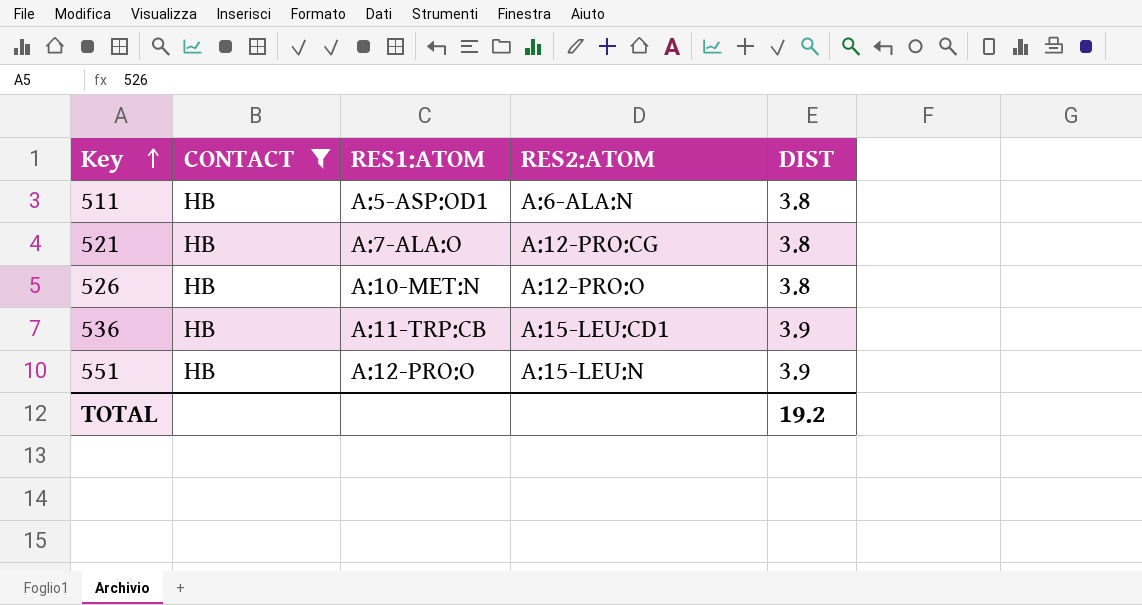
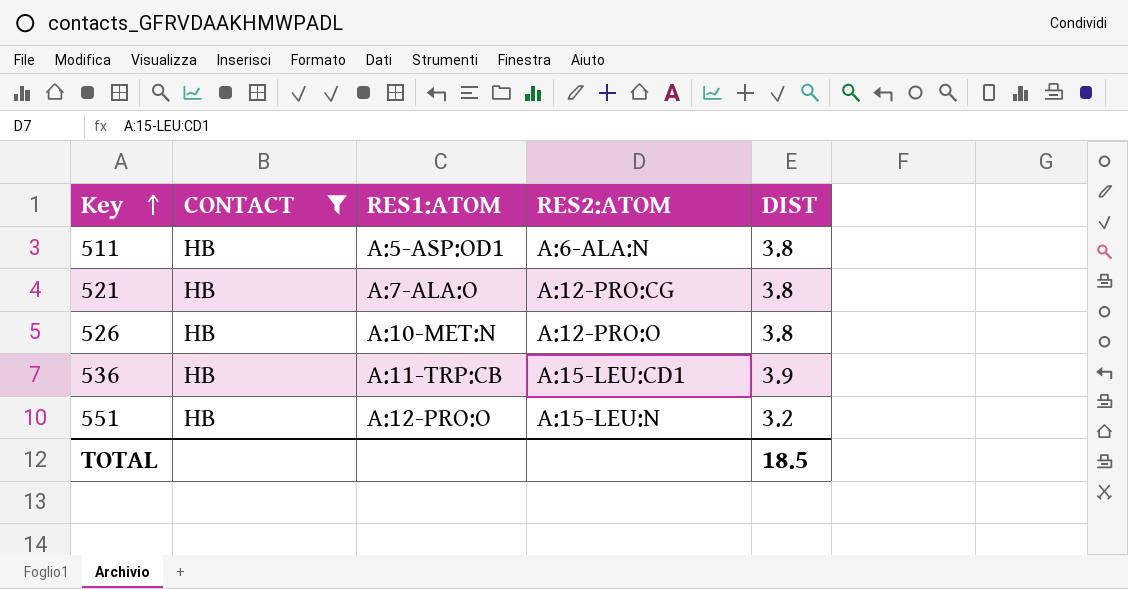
551 | DIST: 3.9 -> 3.2
TOTAL | DIST: 19.2 -> 18.5

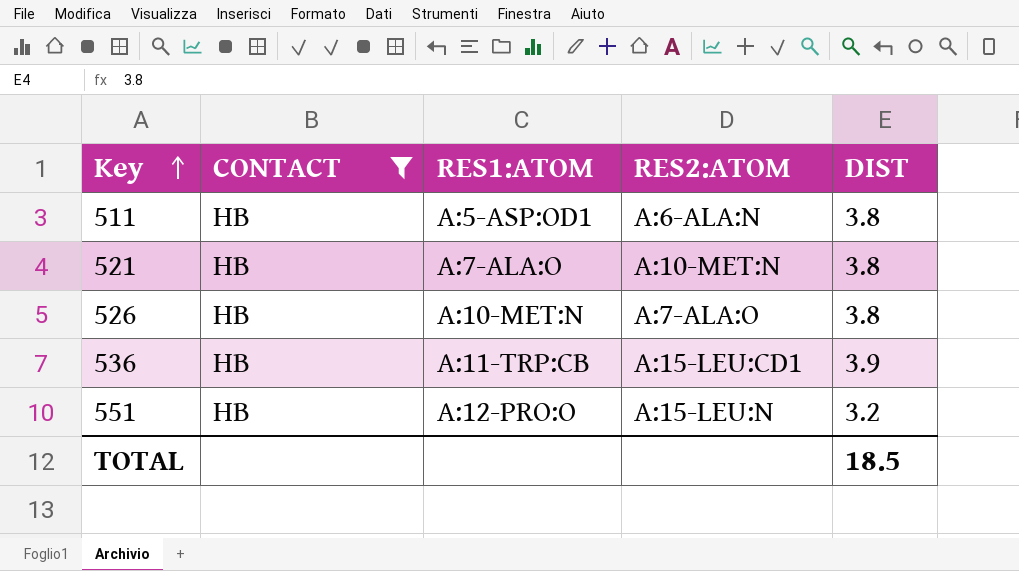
521 | RES2:ATOM: A:12-PRO:CG -> A:10-MET:N
526 | RES2:ATOM: A:12-PRO:O -> A:7-ALA:O

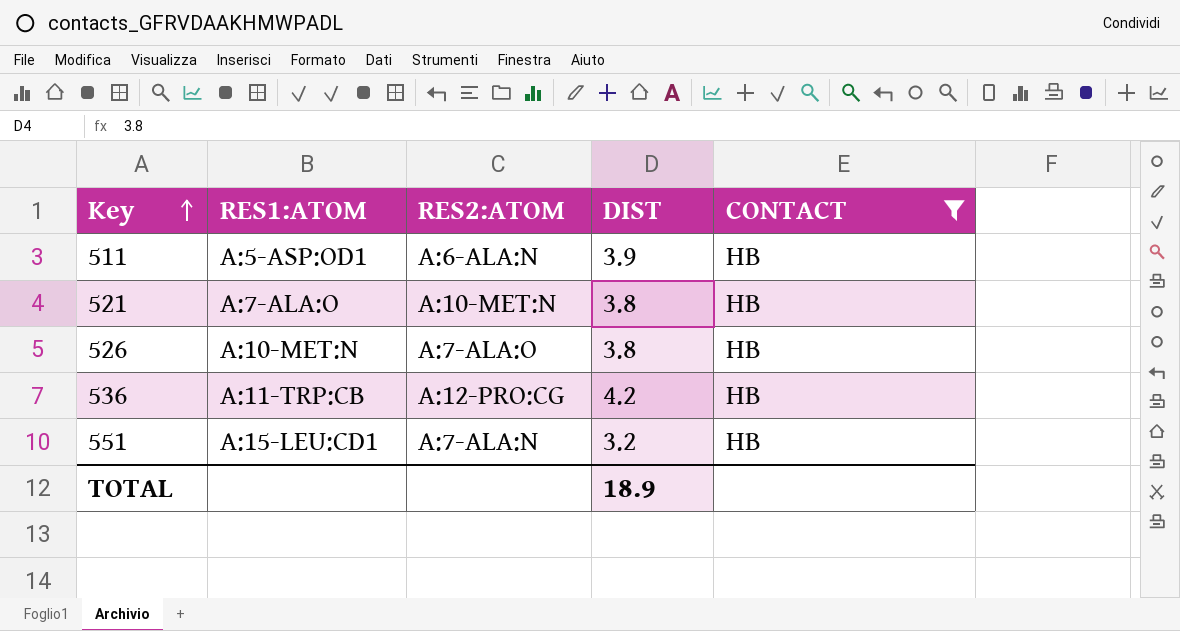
column CONTACT | position: 2 -> 5
511 | DIST: 3.8 -> 3.9
536 | RES2:ATOM: A:15-LEU:CD1 -> A:12-PRO:CG
536 | DIST: 3.9 -> 4.2
551 | RES1:ATOM: A:12-PRO:O -> A:15-LEU:CD1
551 | RES2:ATOM: A:15-LEU:N -> A:7-ALA:N
TOTAL | DIST: 18.5 -> 18.9

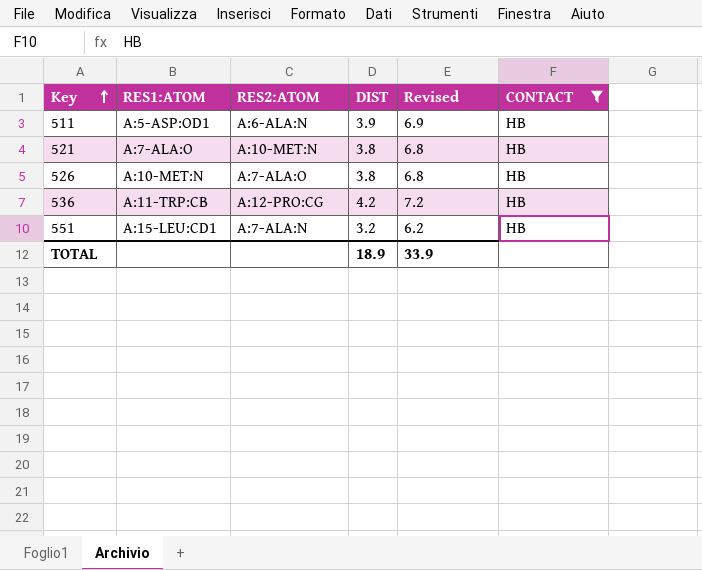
column Revised | formula: none -> [DIST] + 3

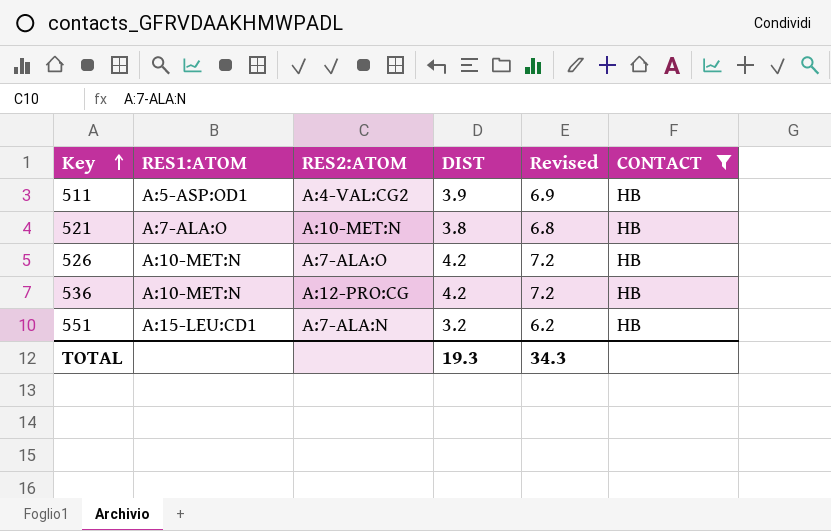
511 | RES2:ATOM: A:6-ALA:N -> A:4-VAL:CG2
526 | DIST: 3.8 -> 4.2
526 | Revised: 6.8 -> 7.2
536 | RES1:ATOM: A:11-TRP:CB -> A:10-MET:N
TOTAL | DIST: 18.9 -> 19.3
TOTAL | Revised: 33.9 -> 34.3

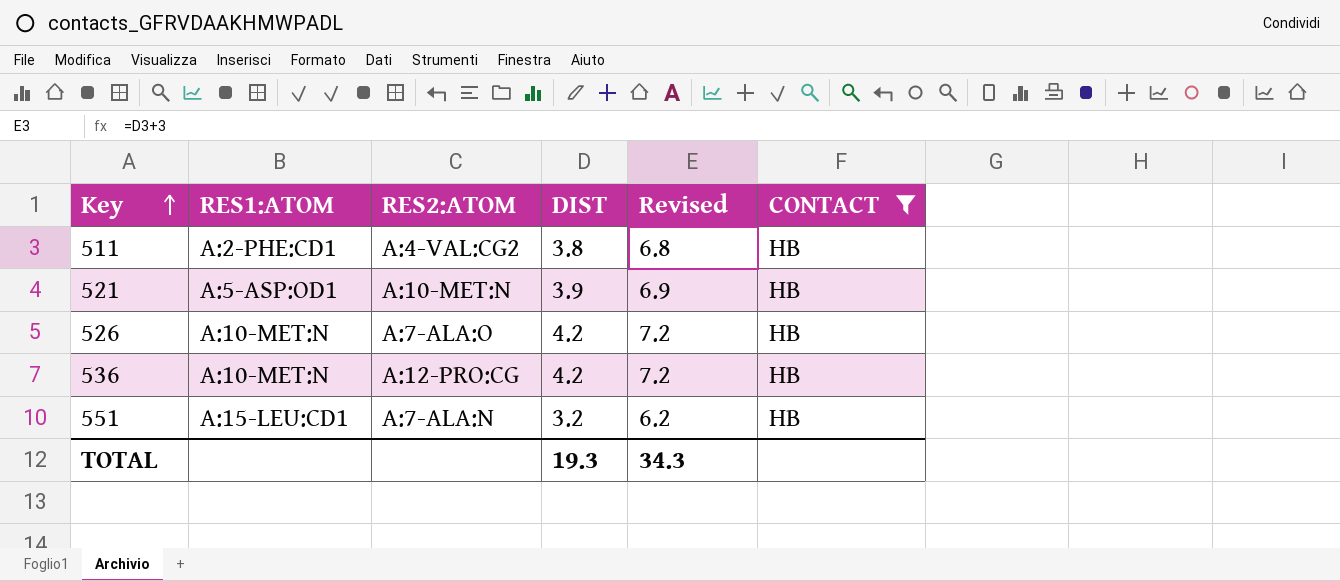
511 | RES1:ATOM: A:5-ASP:OD1 -> A:2-PHE:CD1
511 | DIST: 3.9 -> 3.8
511 | Revised: 6.9 -> 6.8
521 | RES1:ATOM: A:7-ALA:O -> A:5-ASP:OD1
521 | DIST: 3.8 -> 3.9
521 | Revised: 6.8 -> 6.9

